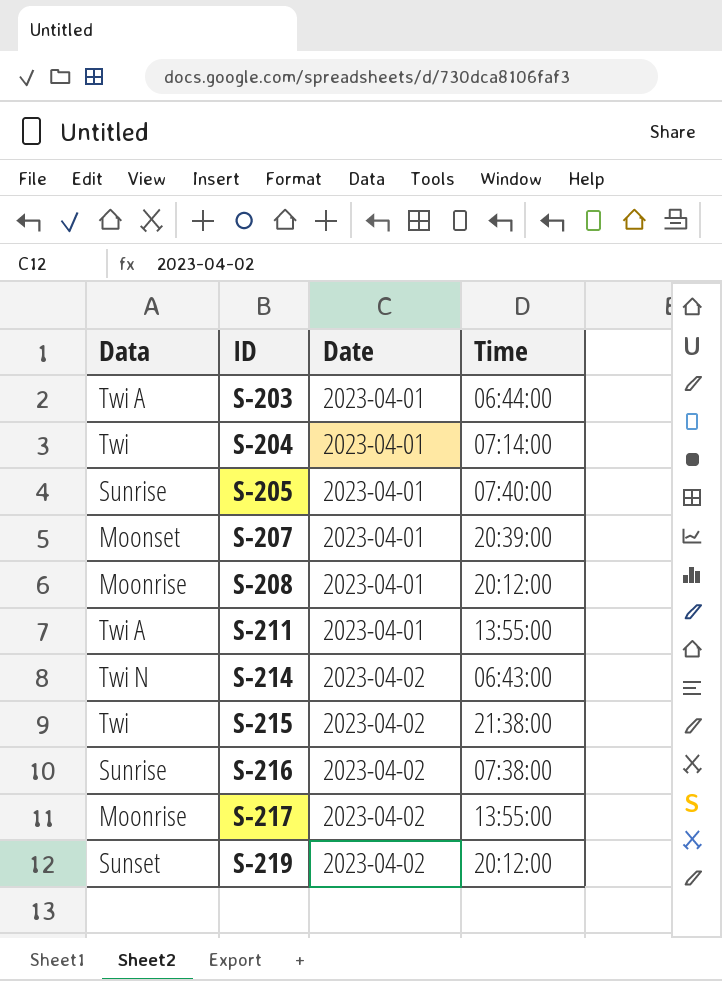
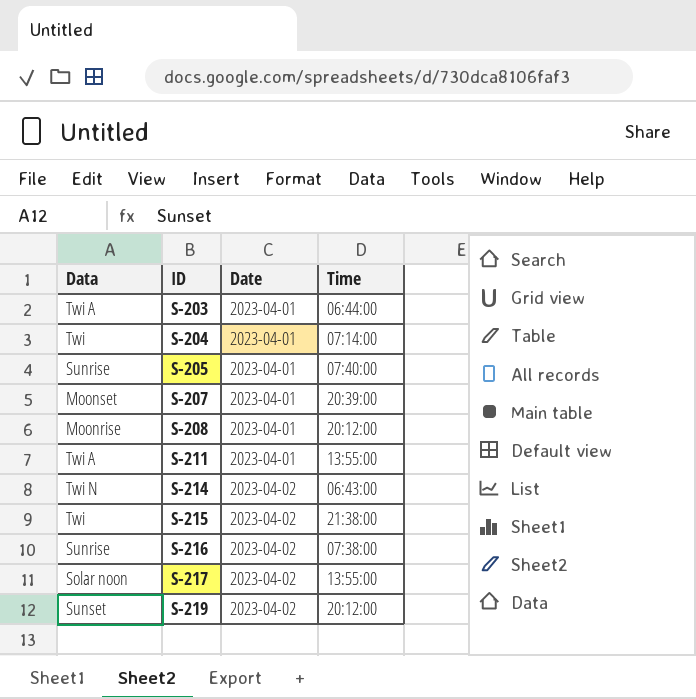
S-217 | Data: Moonrise -> Solar noon

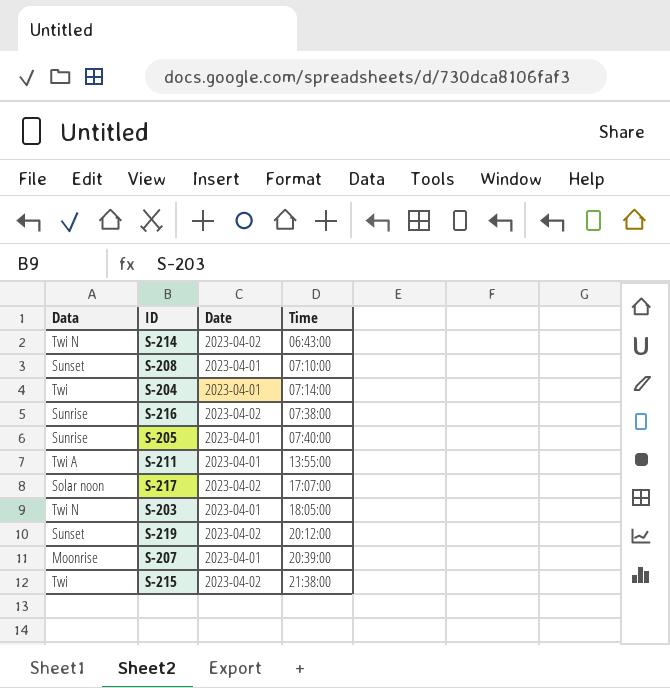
row order: ID ascending -> Time ascending
S-208 | Data: Moonrise -> Sunset
S-208 | Time: 20:12:00 -> 07:10:00
S-217 | Time: 13:55:00 -> 17:07:00
S-203 | Data: Twi A -> Twi N
S-203 | Time: 06:44:00 -> 18:05:00
S-207 | Data: Moonset -> Moonrise

